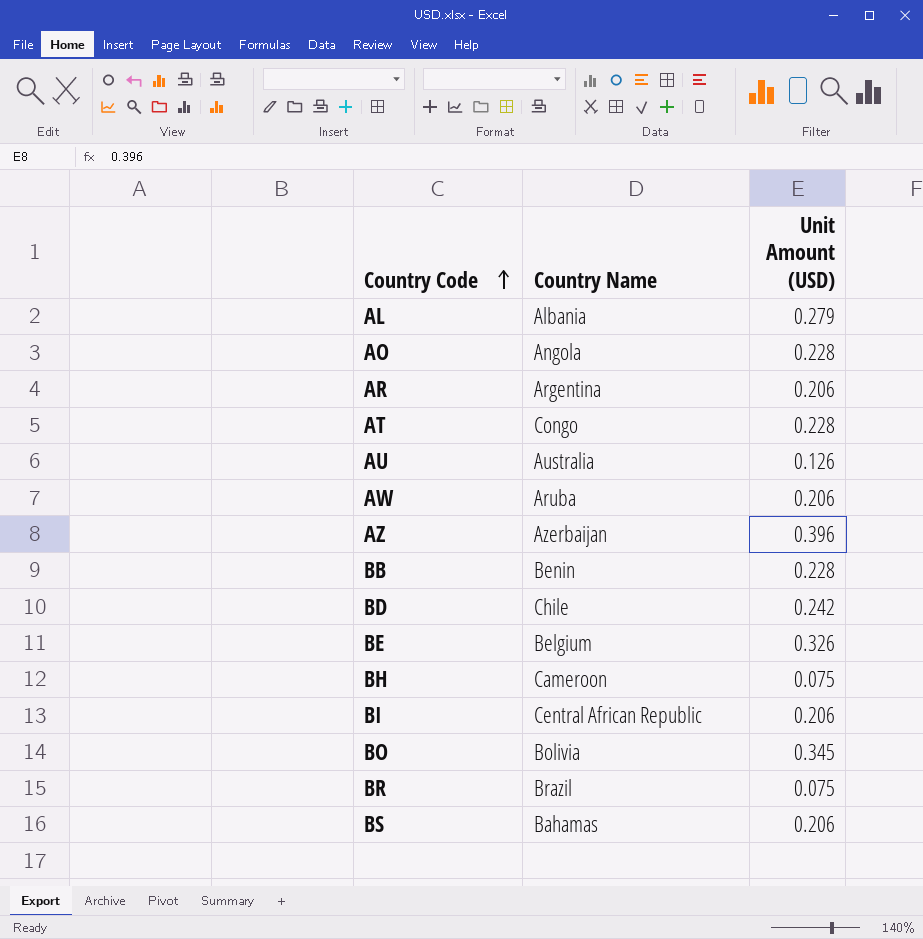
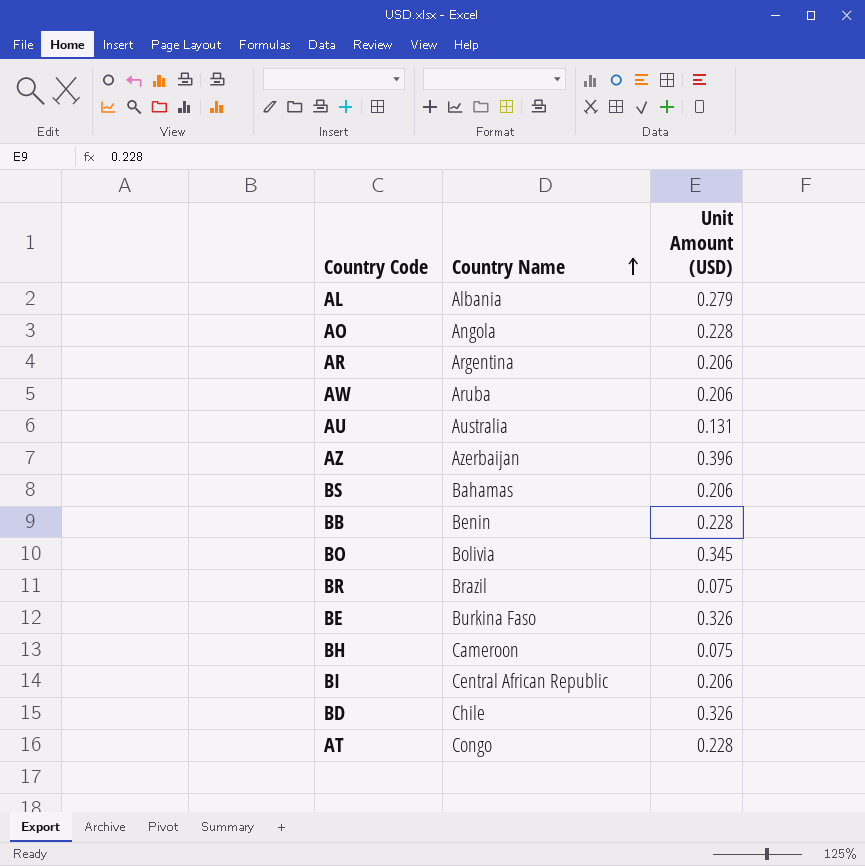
row order: Country Code ascending -> Country Name ascending
AU | Unit Amount (USD): 0.126 -> 0.131
BE | Country Name: Belgium -> Burkina Faso
BD | Unit Amount (USD): 0.242 -> 0.326

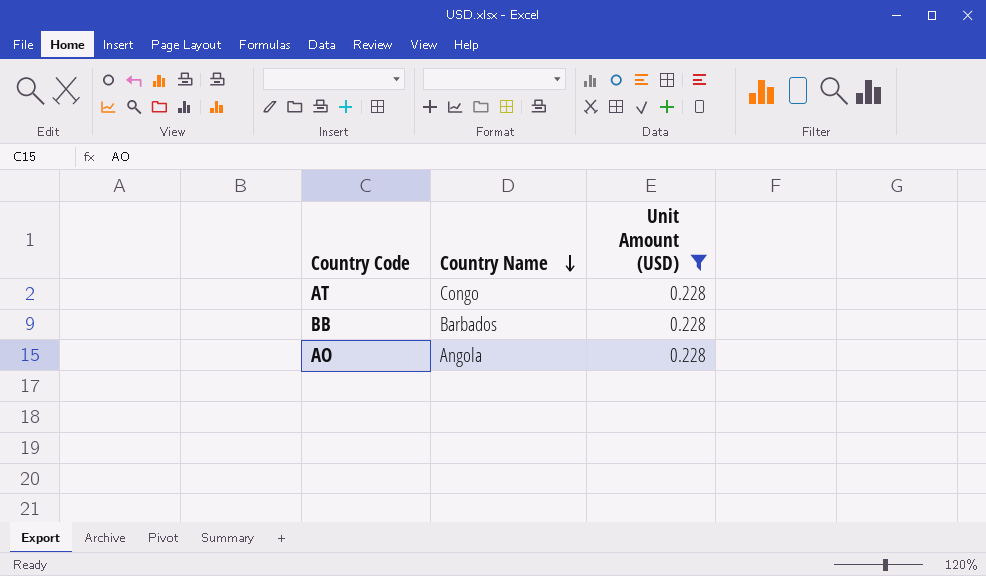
filter: none -> Unit Amount (USD) = 0.228
row order: Country Name ascending -> Country Name descending
BB | Country Name: Benin -> Barbados

